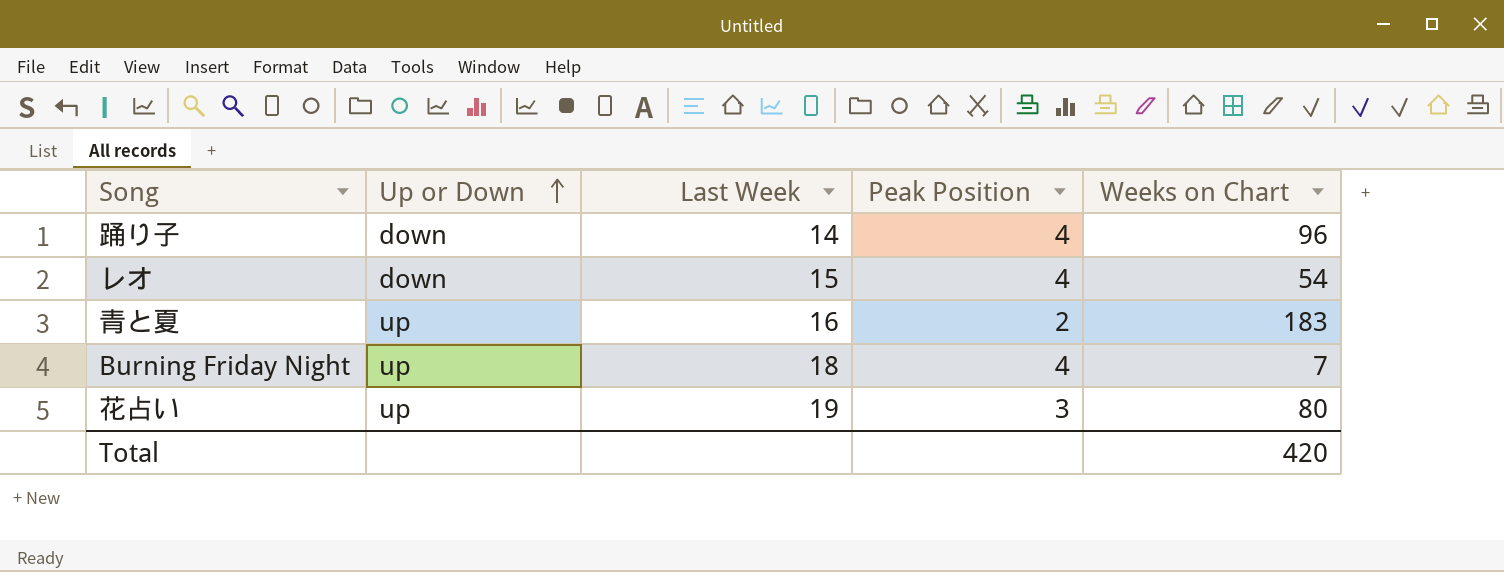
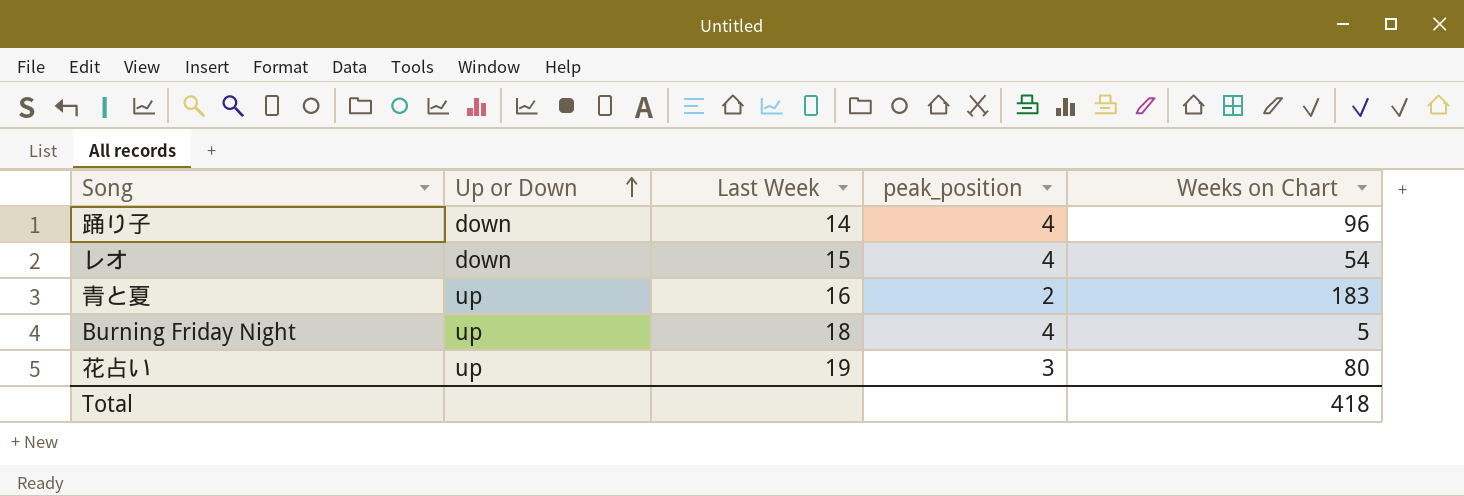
column name: Peak Position -> peak_position
Burning Friday Night | Weeks on Chart: 7 -> 5
Total | Weeks on Chart: 420 -> 418

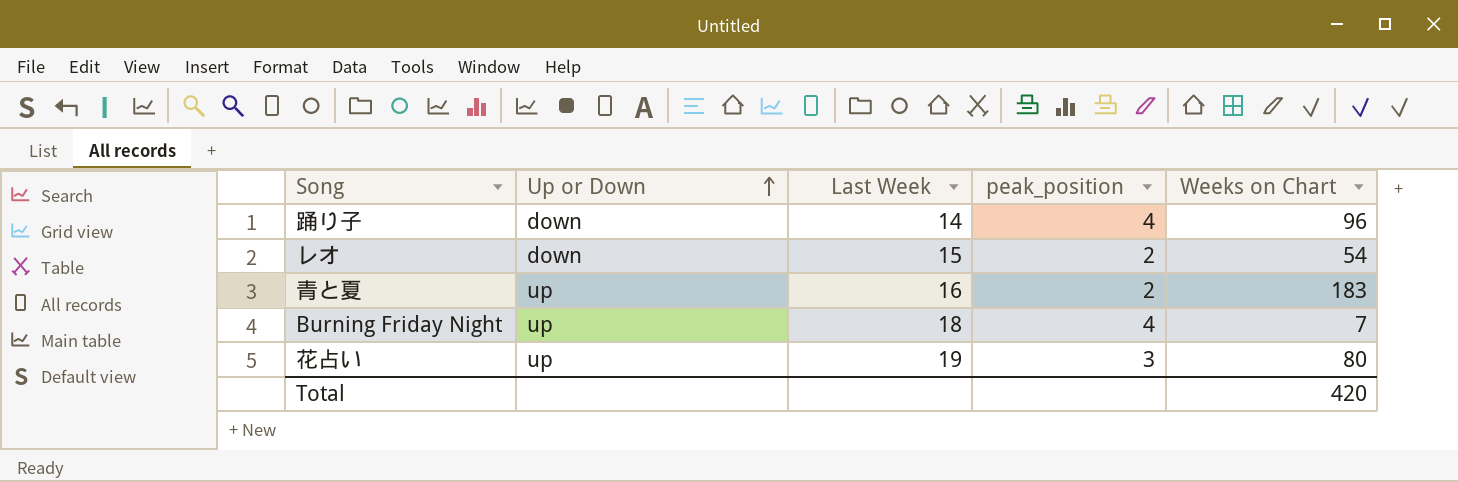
レオ | peak_position: 4 -> 2
Burning Friday Night | Weeks on Chart: 5 -> 7
Total | Weeks on Chart: 418 -> 420

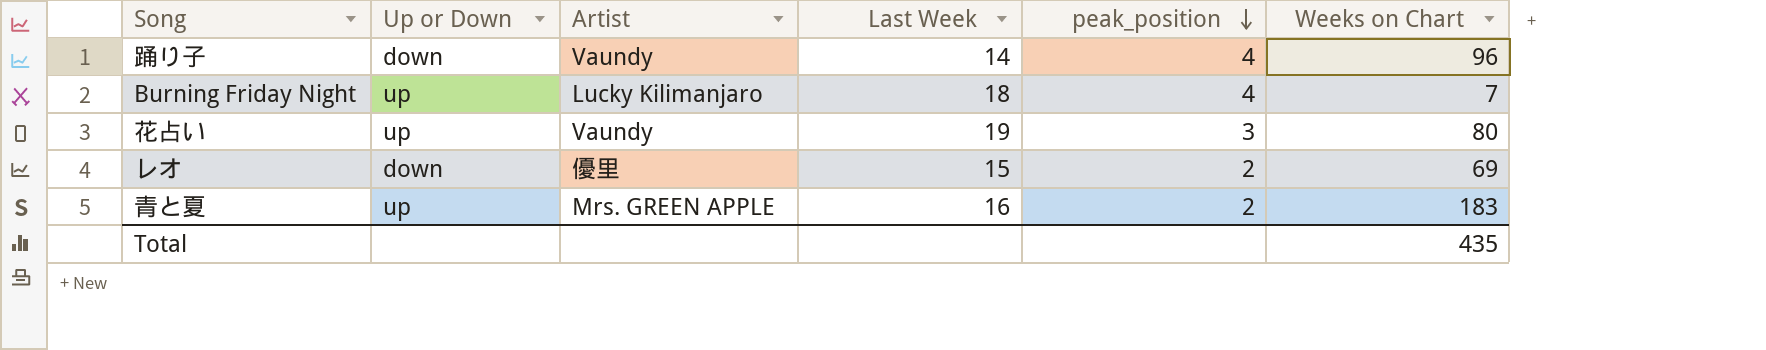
row order: Up or Down ascending -> peak_position descending
column Artist | position: none -> 3
レオ | Weeks on Chart: 54 -> 69
Total | Weeks on Chart: 420 -> 435

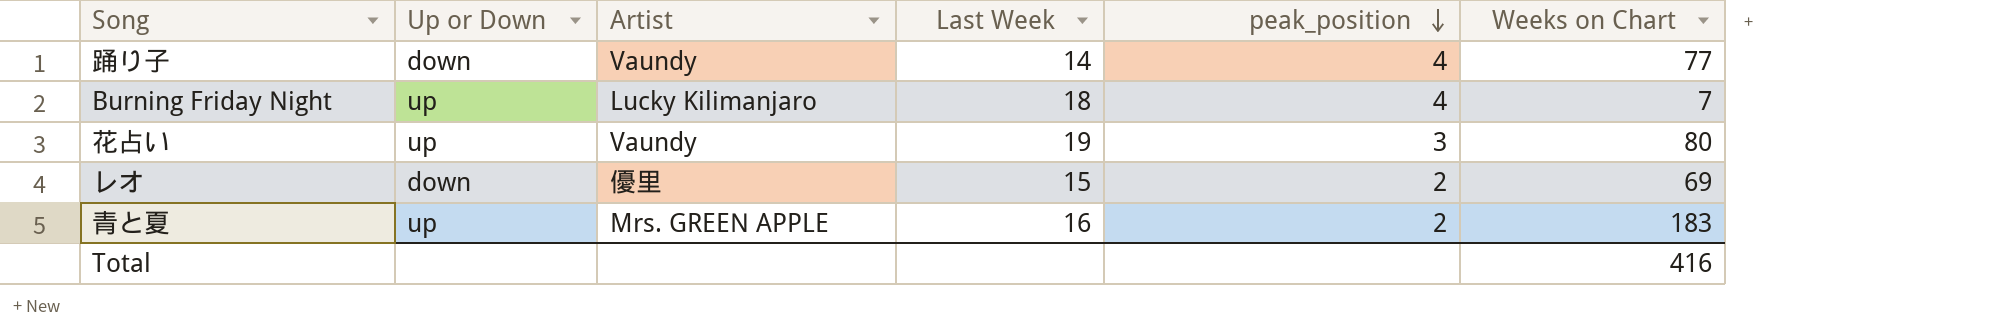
踊り子 | Weeks on Chart: 96 -> 77
Total | Weeks on Chart: 435 -> 416

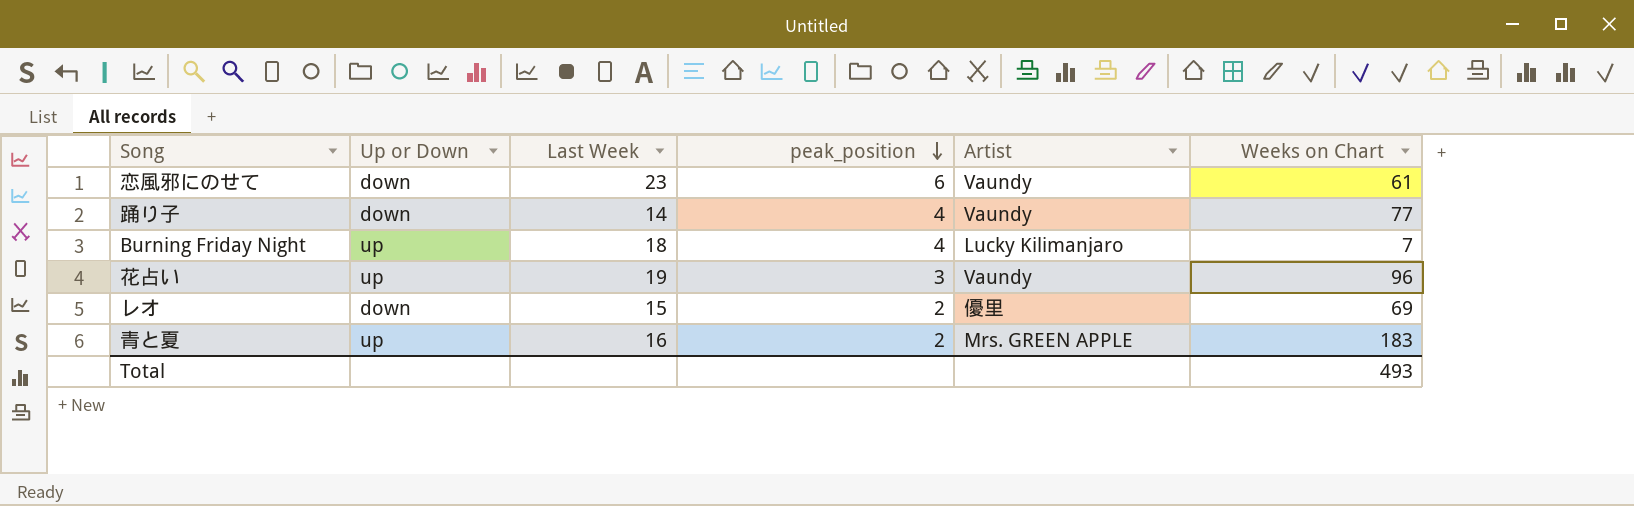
column Artist | position: 3 -> 5
row 恋風邪にのせて: none -> down | 23 | 6 | Vaundy | 61
花占い | Weeks on Chart: 80 -> 96
Total | Weeks on Chart: 416 -> 493

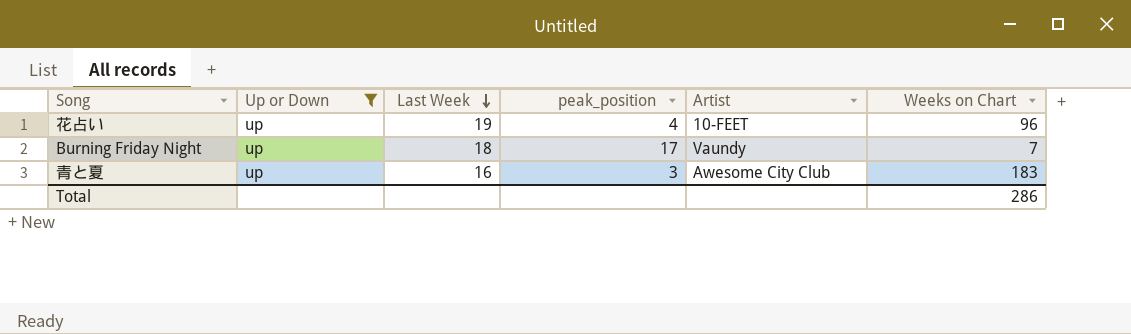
filter: none -> Up or Down = up
row order: peak_position descending -> Last Week descending
花占い | peak_position: 3 -> 4
花占い | Artist: Vaundy -> 10-FEET
Burning Friday Night | peak_position: 4 -> 17
Burning Friday Night | Artist: Lucky Kilimanjaro -> Vaundy
青と夏 | peak_position: 2 -> 3
青と夏 | Artist: Mrs. GREEN APPLE -> Awesome City Club
Total | Weeks on Chart: 493 -> 286

